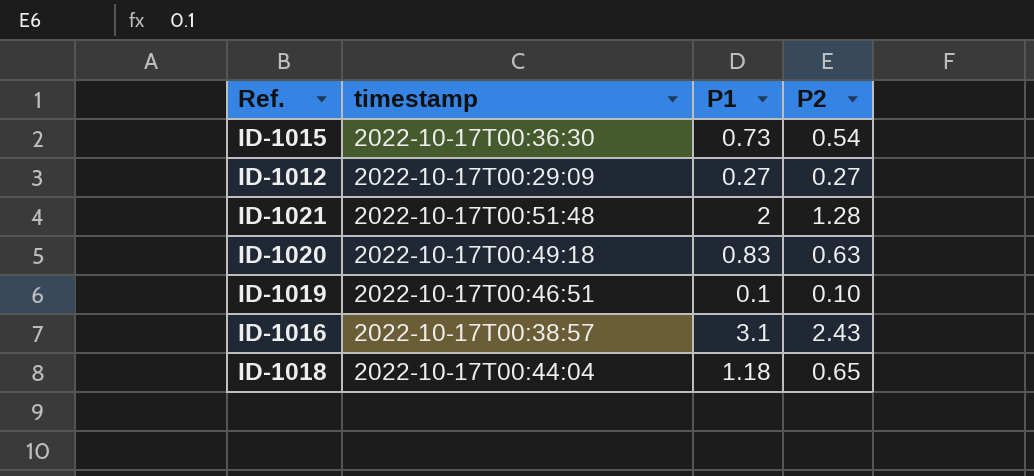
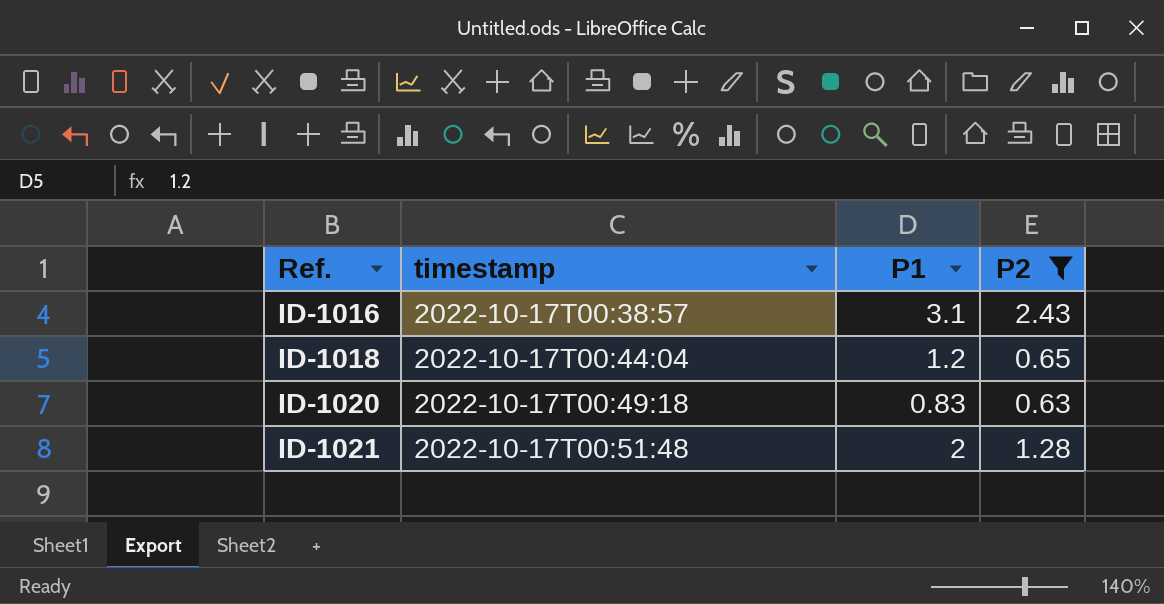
filter: none -> P2 >= 0.63
row order: none -> Ref. ascending
ID-1018 | P1: 1.18 -> 1.2

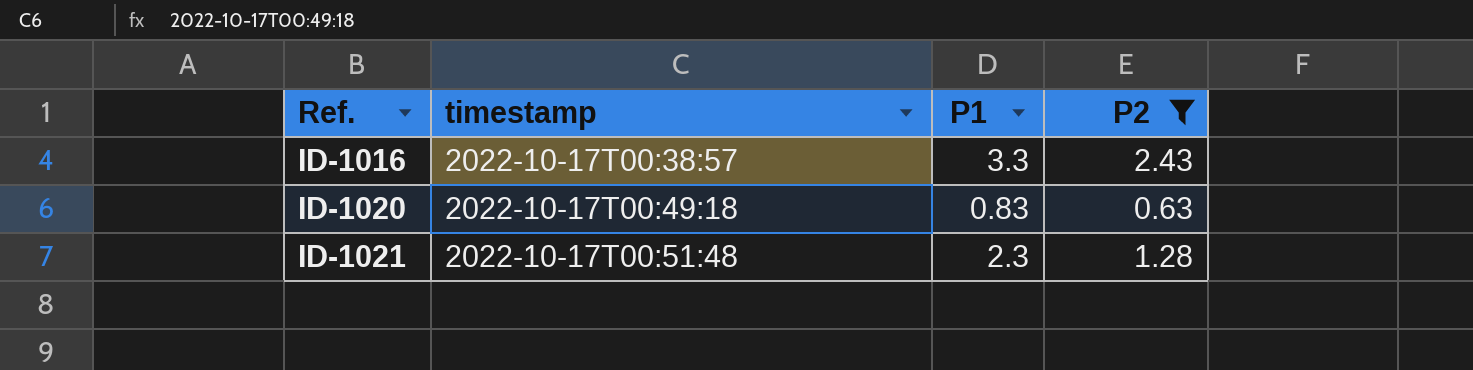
row ID-1018: 2022-10-17T00:44:04 | 1.2 | 0.65 -> none
ID-1016 | P1: 3.1 -> 3.3
ID-1021 | P1: 2 -> 2.3

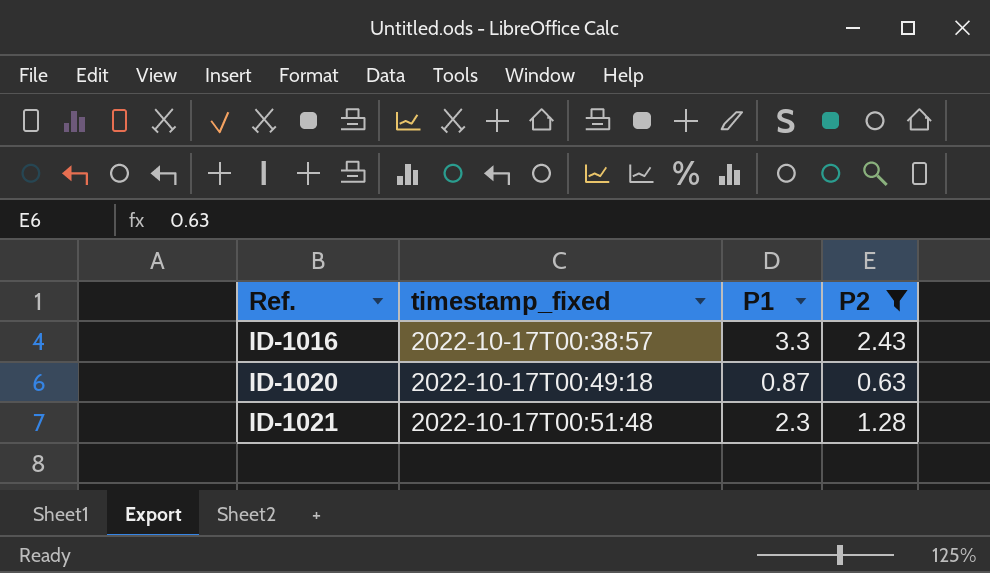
column name: timestamp -> timestamp_fixed
ID-1020 | P1: 0.83 -> 0.87

